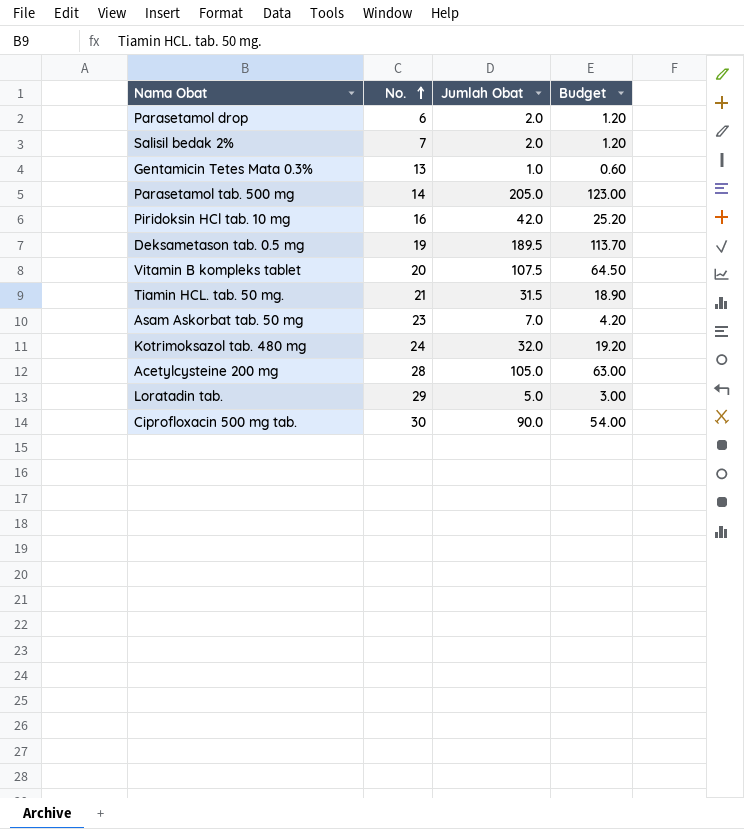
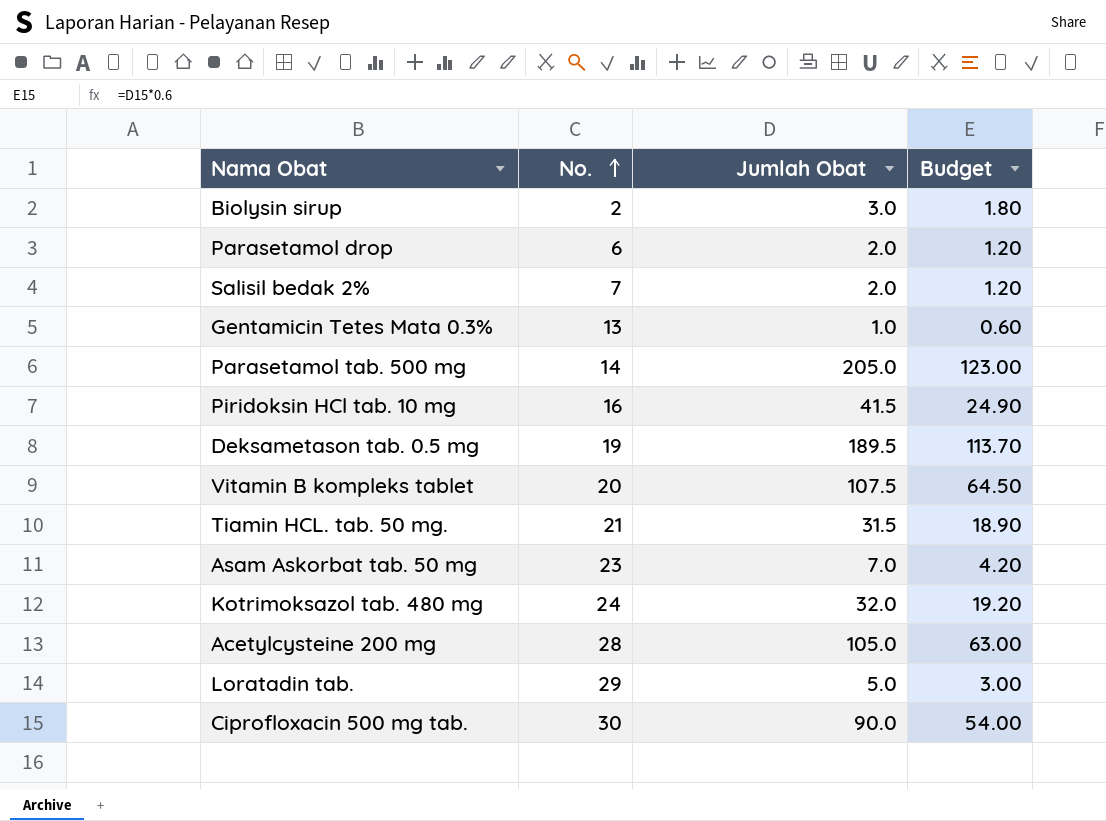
row Biolysin sirup: none -> 2 | 3.0 | 1.80
Piridoksin HCl tab. 10 mg | Jumlah Obat: 42.0 -> 41.5
Piridoksin HCl tab. 10 mg | Budget: 25.20 -> 24.90

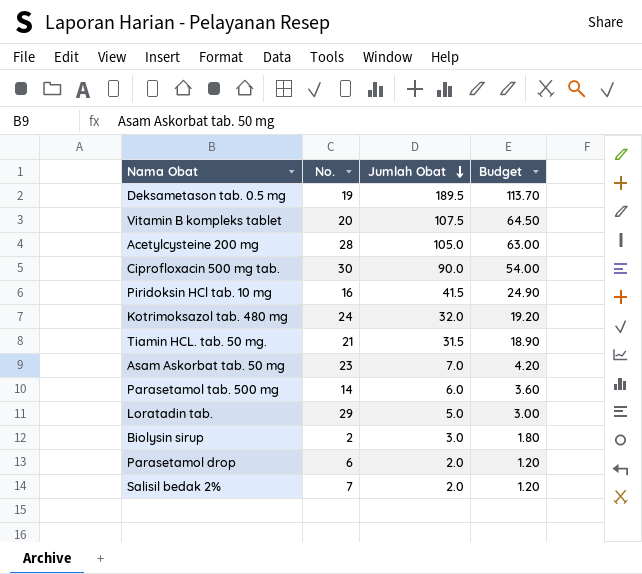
row order: No. ascending -> Jumlah Obat descending
row Gentamicin Tetes Mata 0.3%: 13 | 1.0 | 0.60 -> none
Parasetamol tab. 500 mg | Jumlah Obat: 205.0 -> 6.0
Parasetamol tab. 500 mg | Budget: 123.00 -> 3.60

